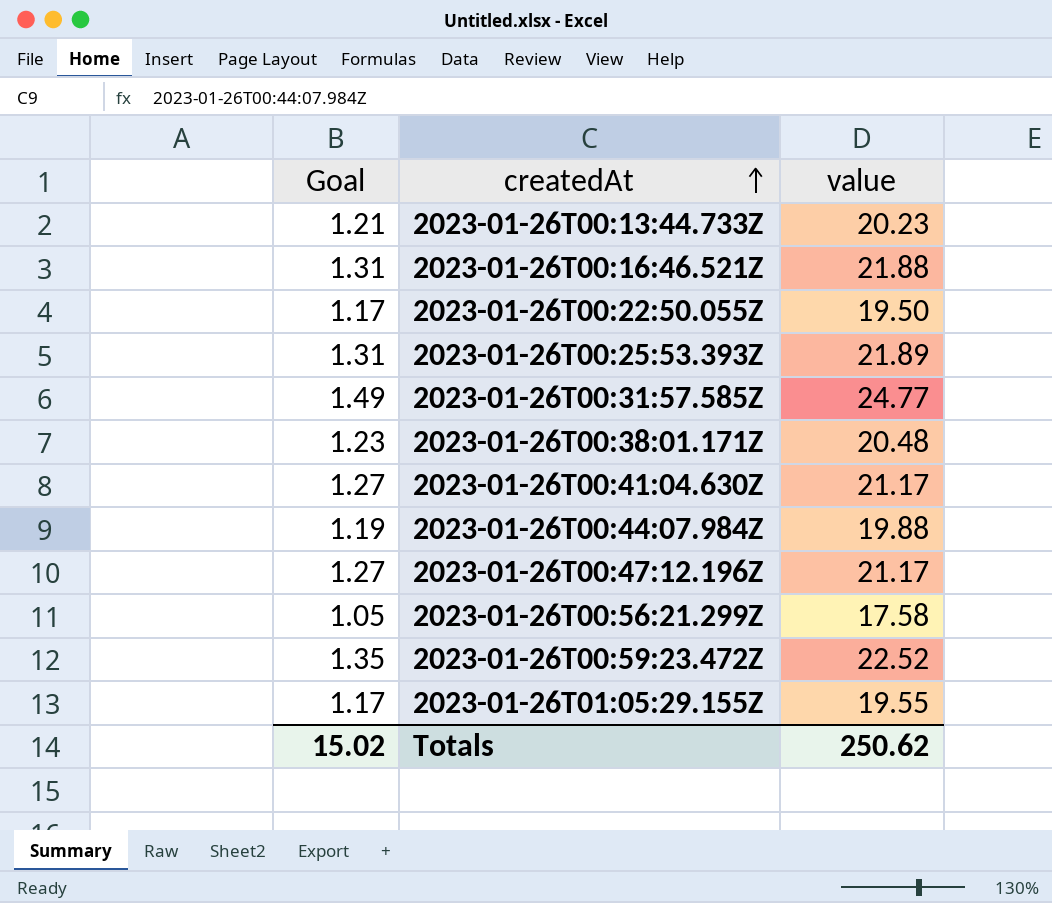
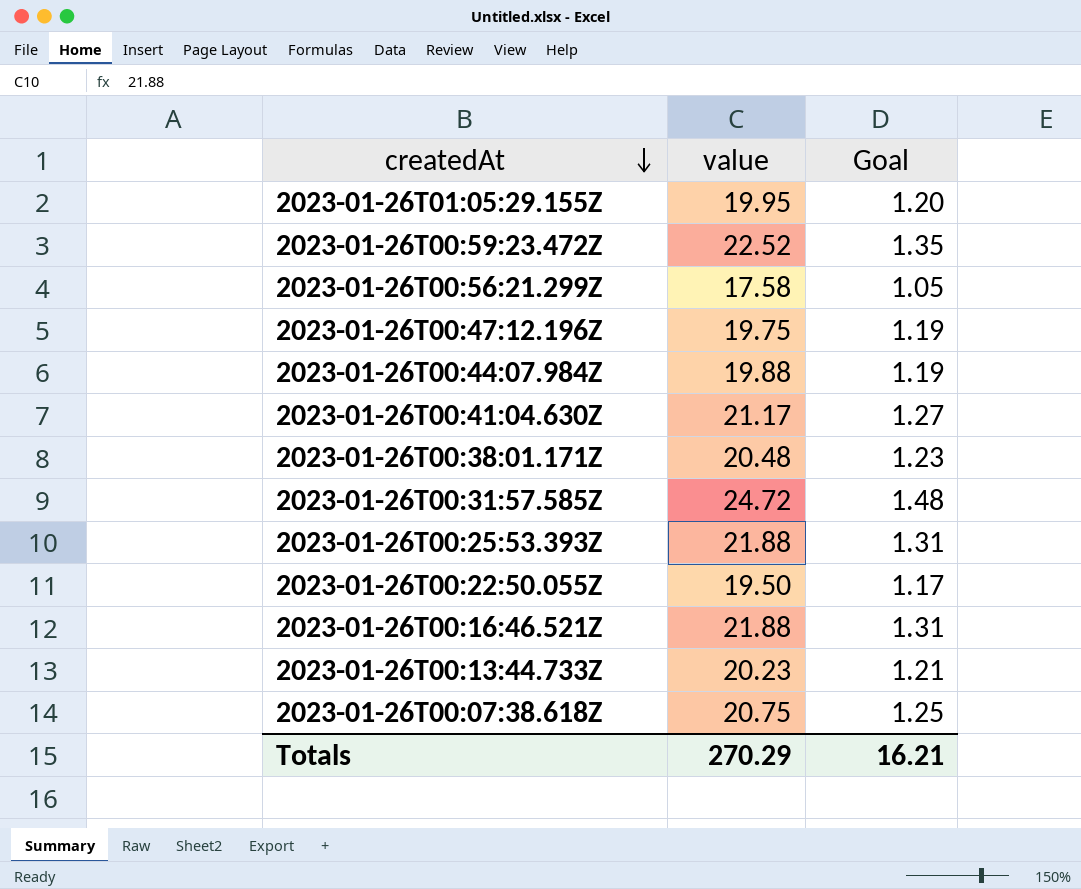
row order: createdAt ascending -> createdAt descending
column Goal | position: 1 -> 3
2023-01-26T01:05:29.155Z | value: 19.55 -> 19.95
2023-01-26T01:05:29.155Z | Goal: 1.17 -> 1.20
2023-01-26T00:47:12.196Z | value: 21.17 -> 19.75
2023-01-26T00:47:12.196Z | Goal: 1.27 -> 1.19
2023-01-26T00:31:57.585Z | value: 24.77 -> 24.72
2023-01-26T00:31:57.585Z | Goal: 1.49 -> 1.48
2023-01-26T00:25:53.393Z | value: 21.89 -> 21.88
row 2023-01-26T00:07:38.618Z: none -> 20.75 | 1.25
Totals | value: 250.62 -> 270.29
Totals | Goal: 15.02 -> 16.21

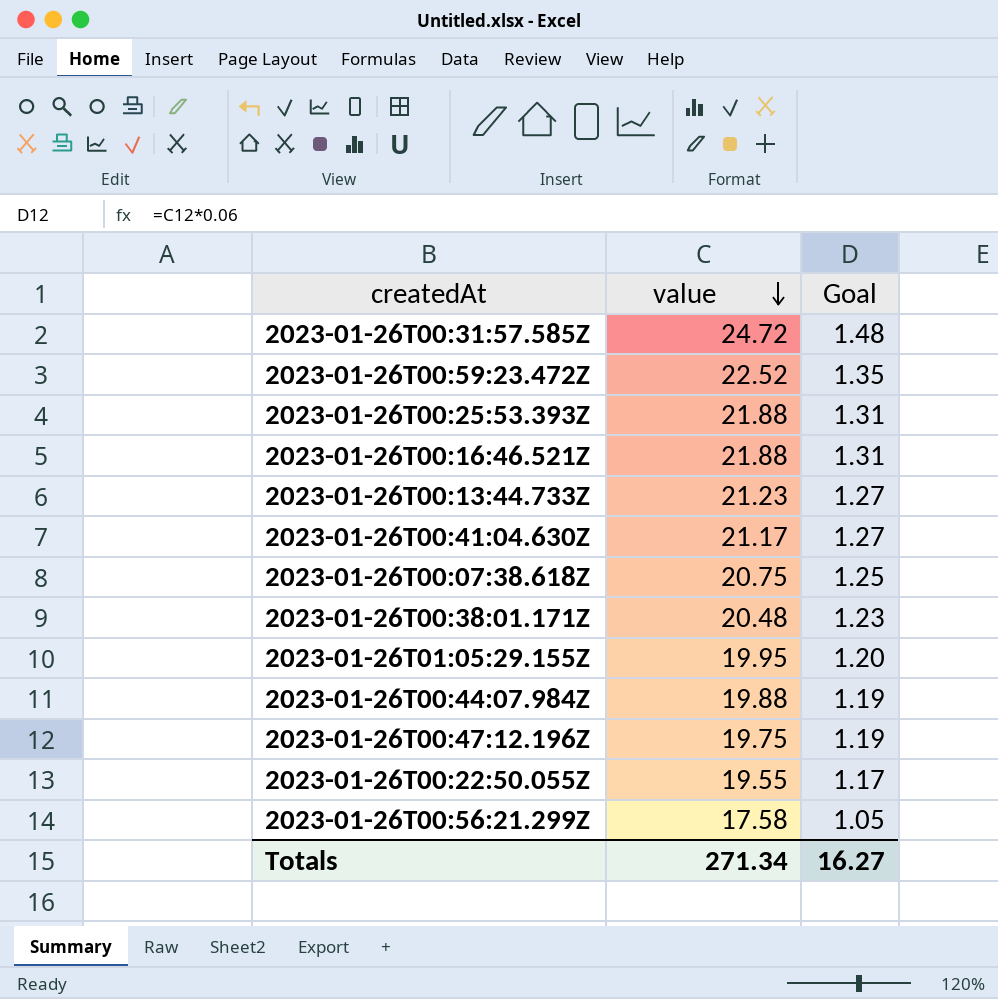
row order: createdAt descending -> value descending
2023-01-26T00:13:44.733Z | value: 20.23 -> 21.23
2023-01-26T00:13:44.733Z | Goal: 1.21 -> 1.27
2023-01-26T00:22:50.055Z | value: 19.50 -> 19.55
Totals | value: 270.29 -> 271.34
Totals | Goal: 16.21 -> 16.27

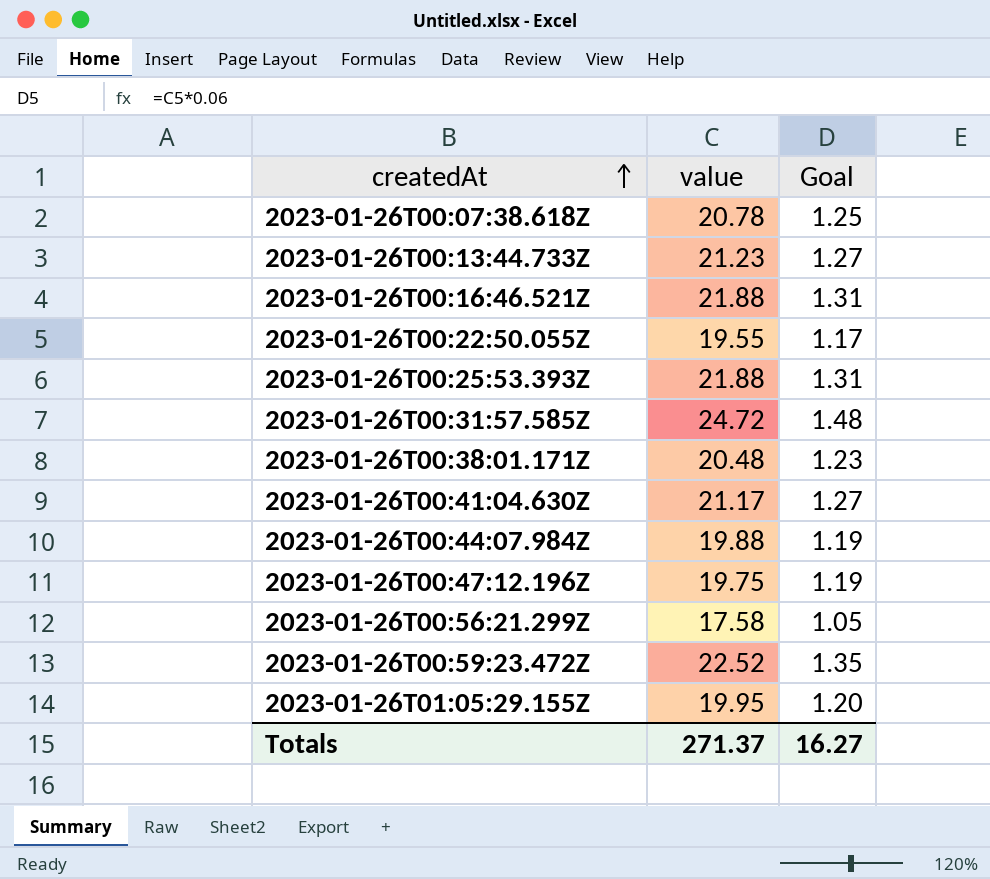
row order: value descending -> createdAt ascending
2023-01-26T00:07:38.618Z | value: 20.75 -> 20.78
Totals | value: 271.34 -> 271.37

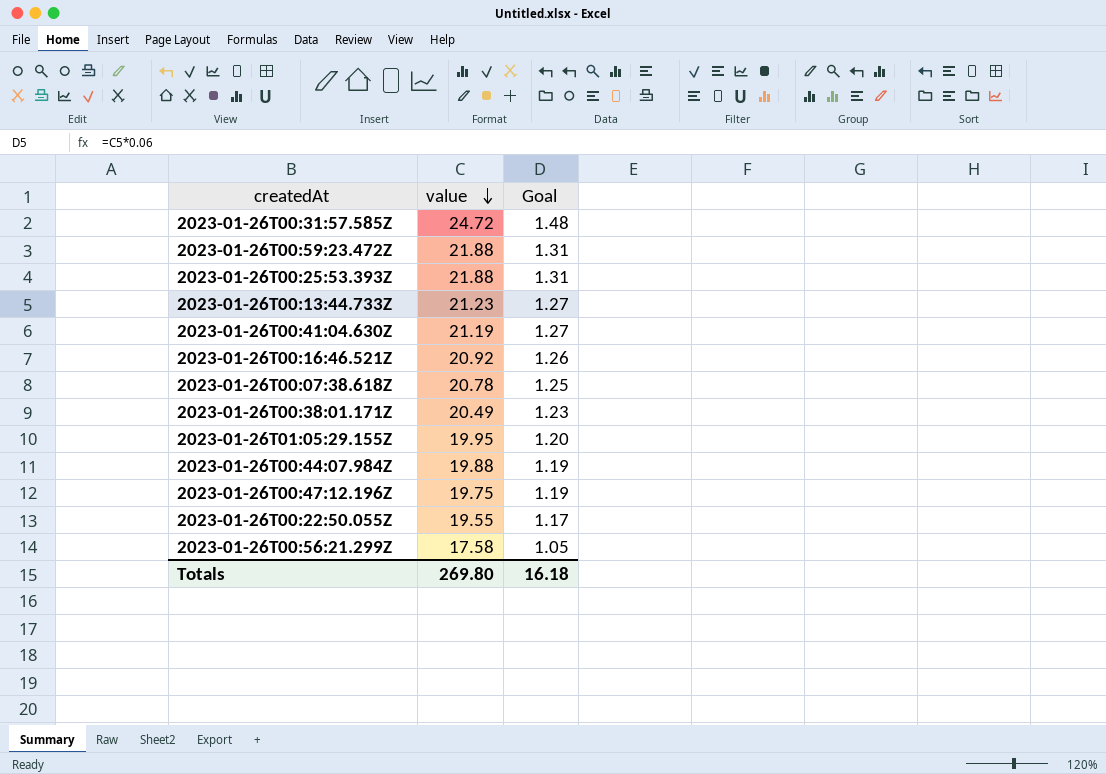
row order: createdAt ascending -> value descending
2023-01-26T00:59:23.472Z | value: 22.52 -> 21.88
2023-01-26T00:59:23.472Z | Goal: 1.35 -> 1.31
2023-01-26T00:41:04.630Z | value: 21.17 -> 21.19
2023-01-26T00:16:46.521Z | value: 21.88 -> 20.92
2023-01-26T00:16:46.521Z | Goal: 1.31 -> 1.26
2023-01-26T00:38:01.171Z | value: 20.48 -> 20.49
Totals | value: 271.37 -> 269.80
Totals | Goal: 16.27 -> 16.18

